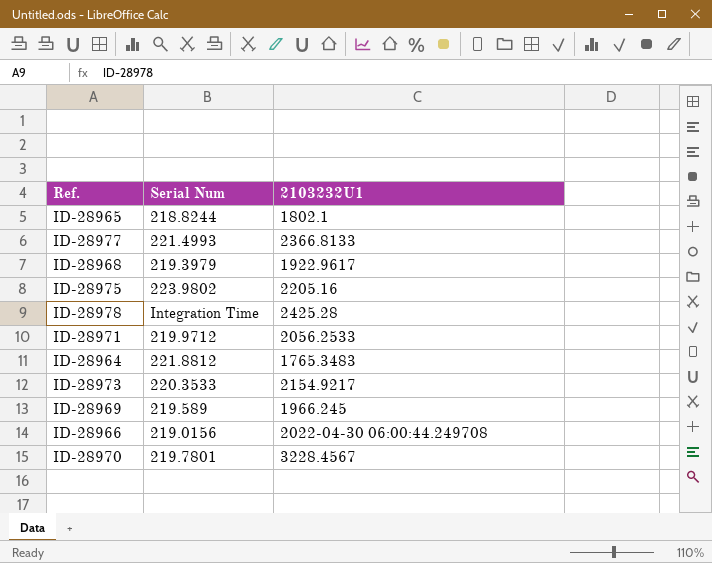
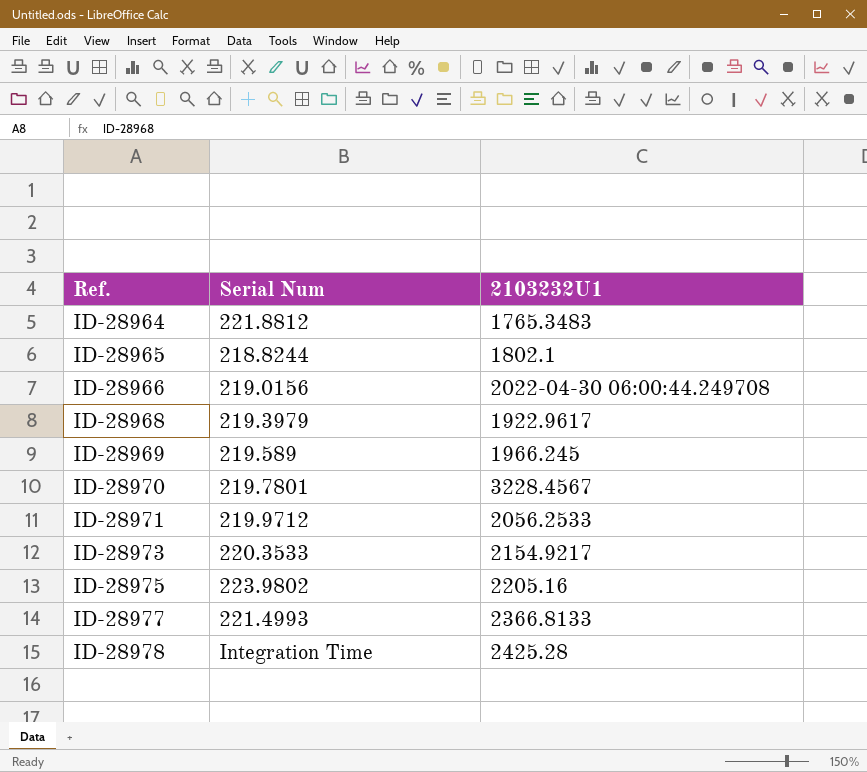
row order: none -> Ref. ascending

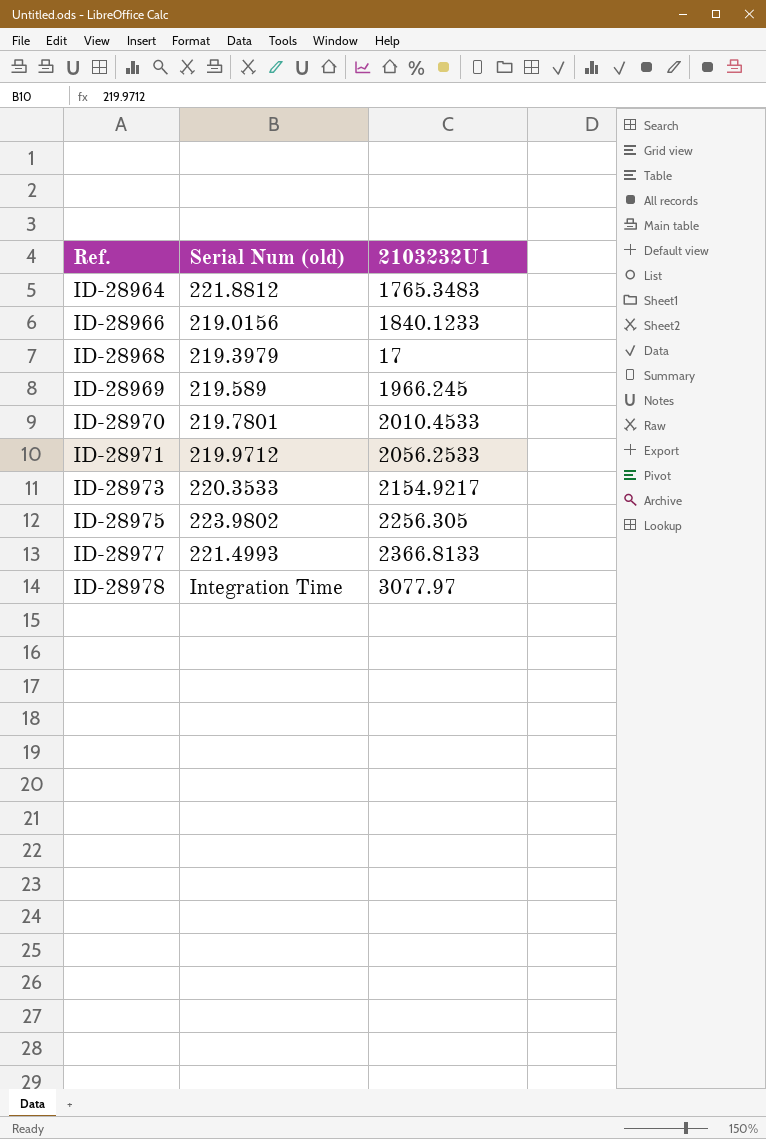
column name: Serial Num -> Serial Num (old)
row ID-28965: 218.8244 | 1802.1 -> none
ID-28966 | 2103232U1: 2022-04-30 06:00:44.249708 -> 1840.1233
ID-28968 | 2103232U1: 1922.9617 -> 17
ID-28970 | 2103232U1: 3228.4567 -> 2010.4533
ID-28975 | 2103232U1: 2205.16 -> 2256.305
ID-28978 | 2103232U1: 2425.28 -> 3077.97

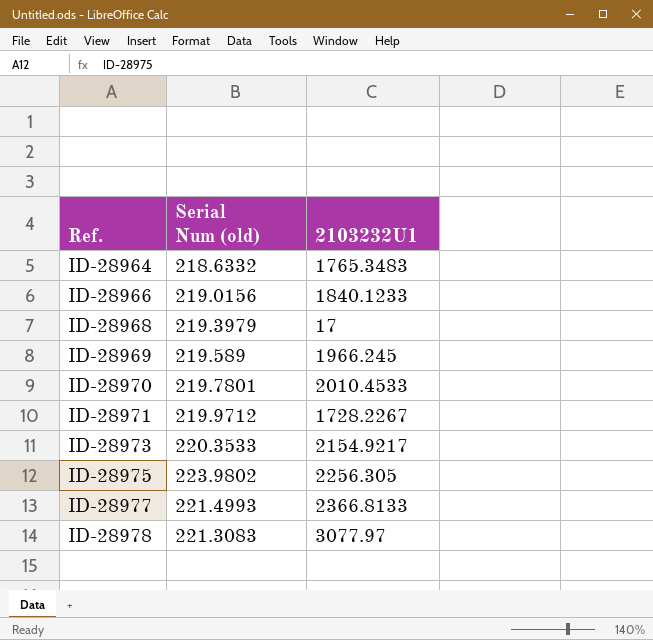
ID-28964 | Serial Num (old): 221.8812 -> 218.6332
ID-28971 | 2103232U1: 2056.2533 -> 1728.2267
ID-28978 | Serial Num (old): Integration Time -> 221.3083

